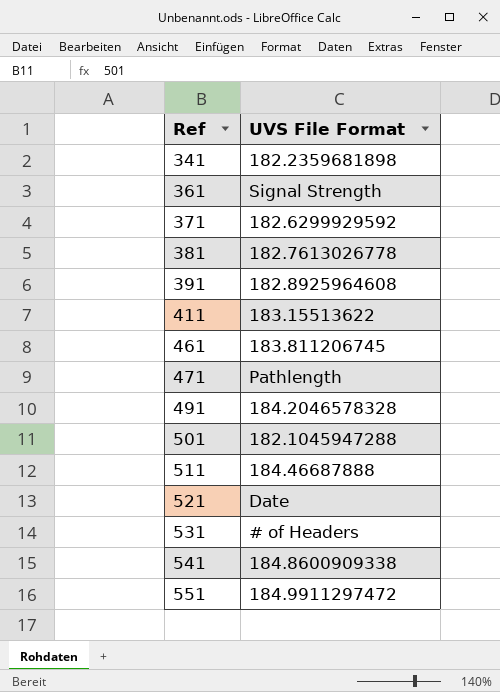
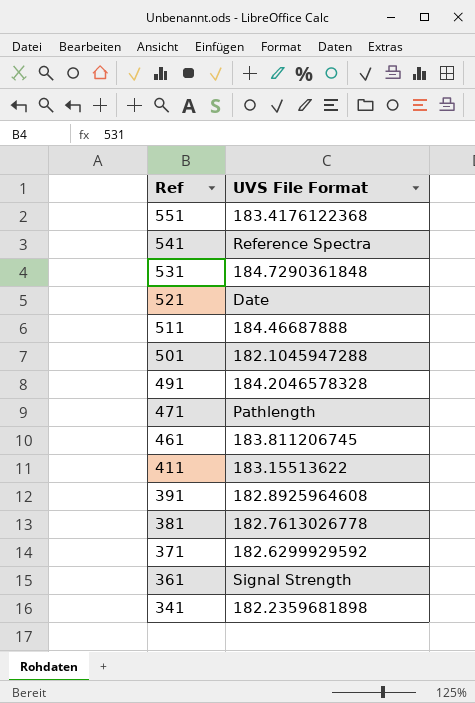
row order: Ref ascending -> Ref descending
551 | UVS File Format: 184.9911297472 -> 183.4176122368
541 | UVS File Format: 184.8600909338 -> Reference Spectra
531 | UVS File Format: # of Headers -> 184.7290361848

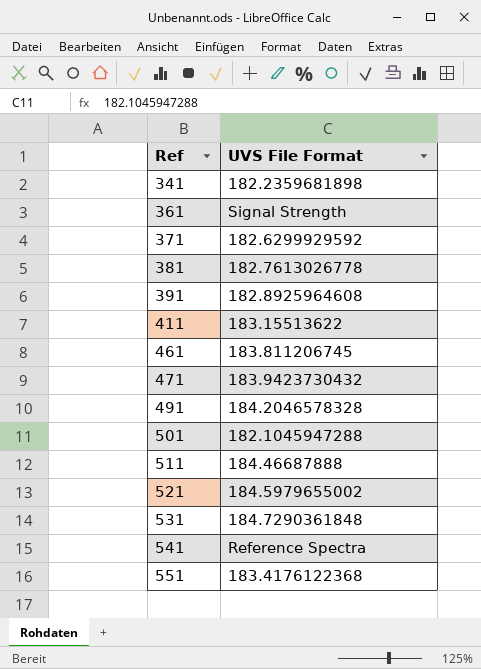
row order: Ref descending -> Ref ascending
471 | UVS File Format: Pathlength -> 183.9423730432
521 | UVS File Format: Date -> 184.5979655002

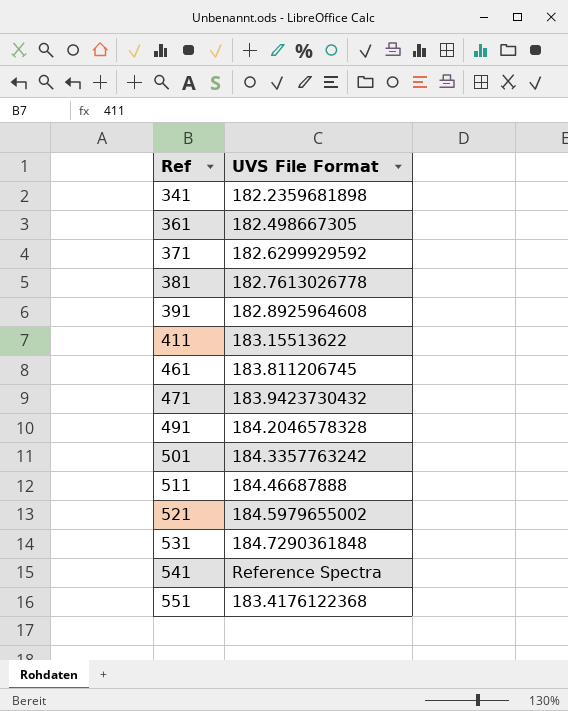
361 | UVS File Format: Signal Strength -> 182.498667305
501 | UVS File Format: 182.1045947288 -> 184.3357763242

